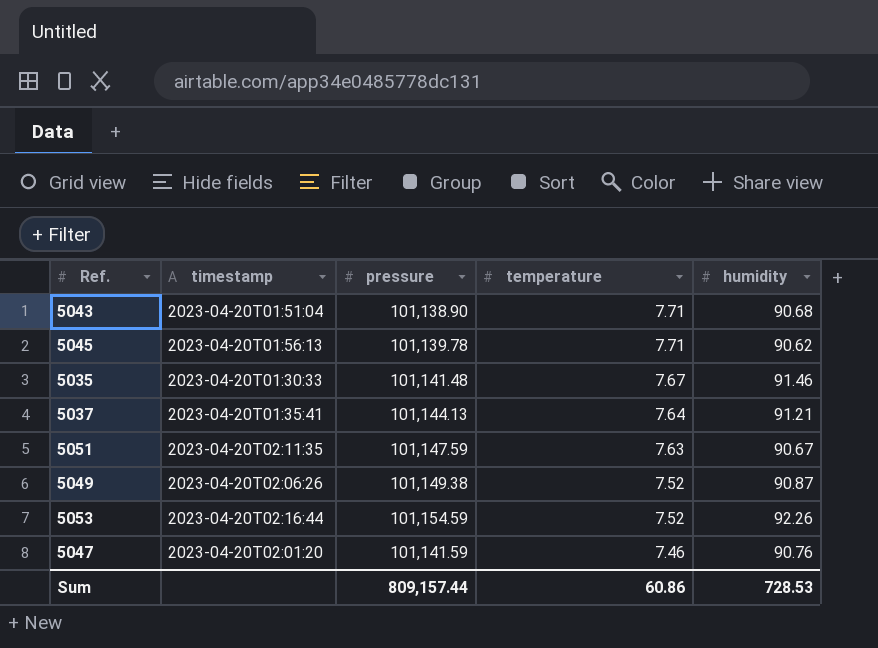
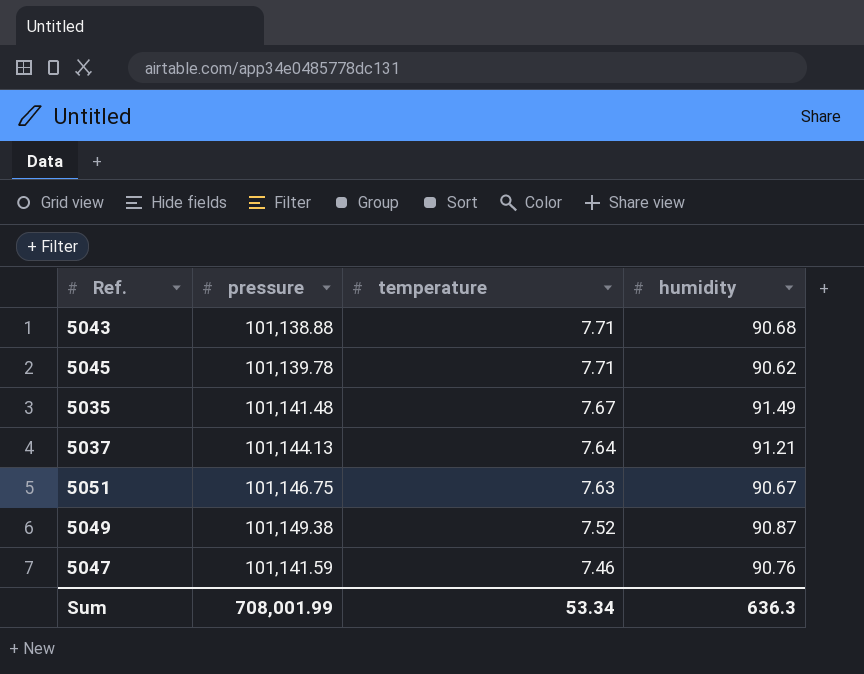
column timestamp | position: 2 -> none
row 5053: 2023-04-20T02:16:44 | 101,154.59 | 7.52 | 92.26 -> none
5043 | pressure: 101,138.90 -> 101,138.88
5035 | humidity: 91.46 -> 91.49
5051 | pressure: 101,147.59 -> 101,146.75
Sum | pressure: 809,157.44 -> 708,001.99
Sum | temperature: 60.86 -> 53.34
Sum | humidity: 728.53 -> 636.3

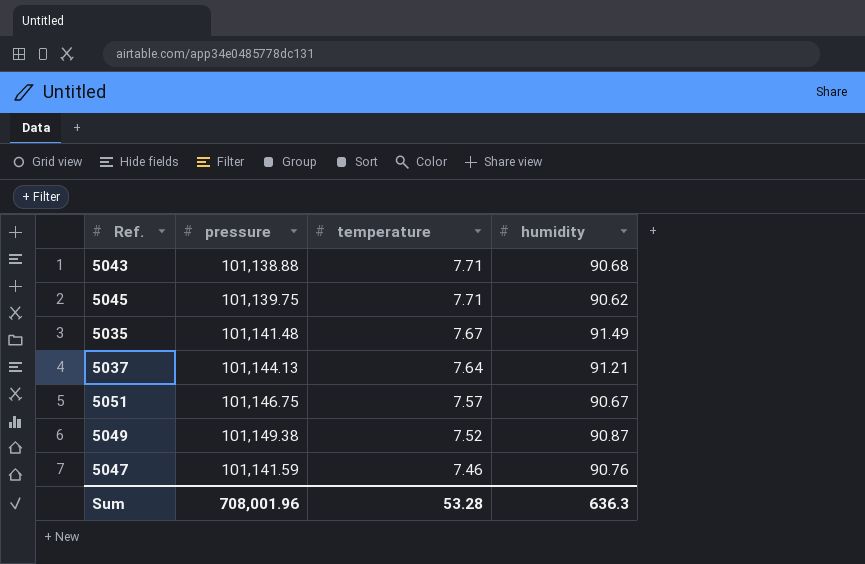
5045 | pressure: 101,139.78 -> 101,139.75
5051 | temperature: 7.63 -> 7.57
Sum | pressure: 708,001.99 -> 708,001.96
Sum | temperature: 53.34 -> 53.28

